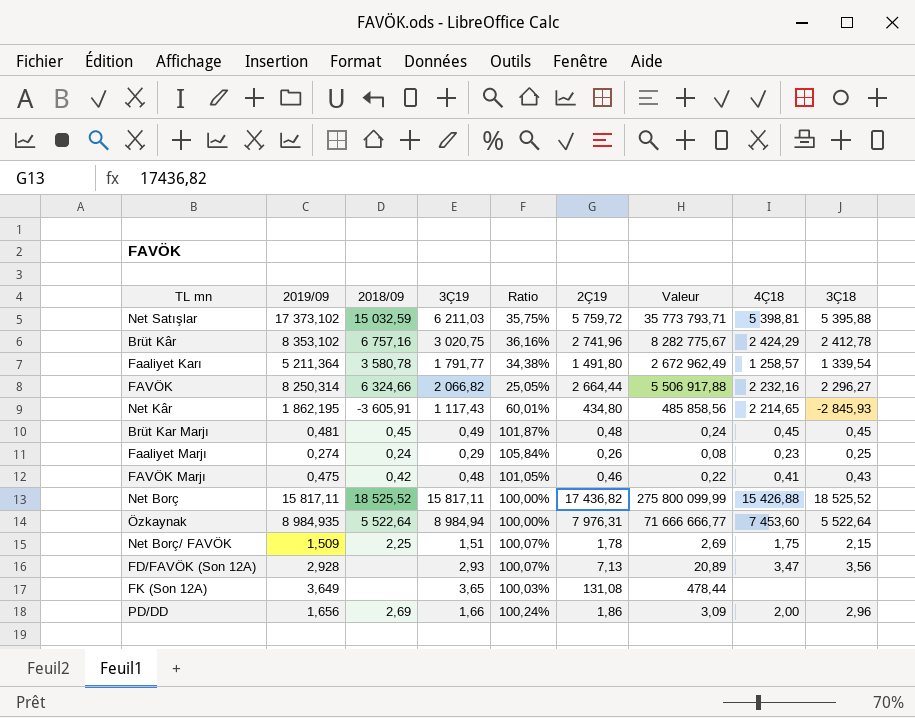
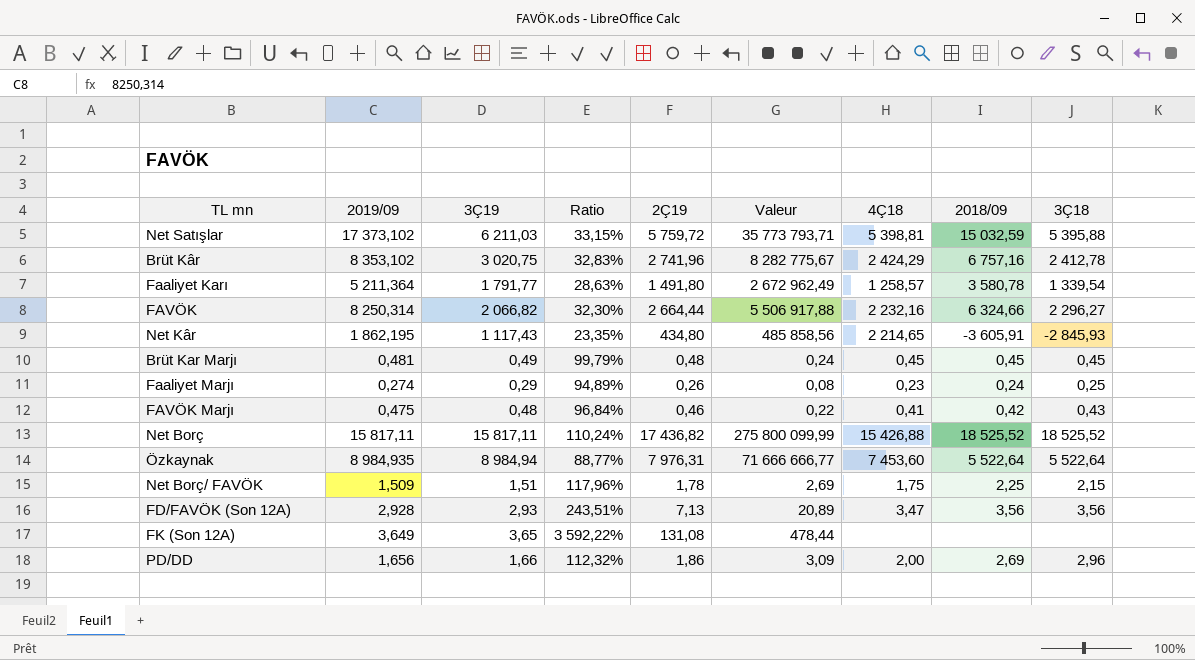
column Ratio | formula: [3Ç19] / [2019/09] -> [2Ç19] / [2019/09]
column 2018/09 | position: 3 -> 8
FD/FAVÖK (Son 12A) | 2018/09: none -> 3,56

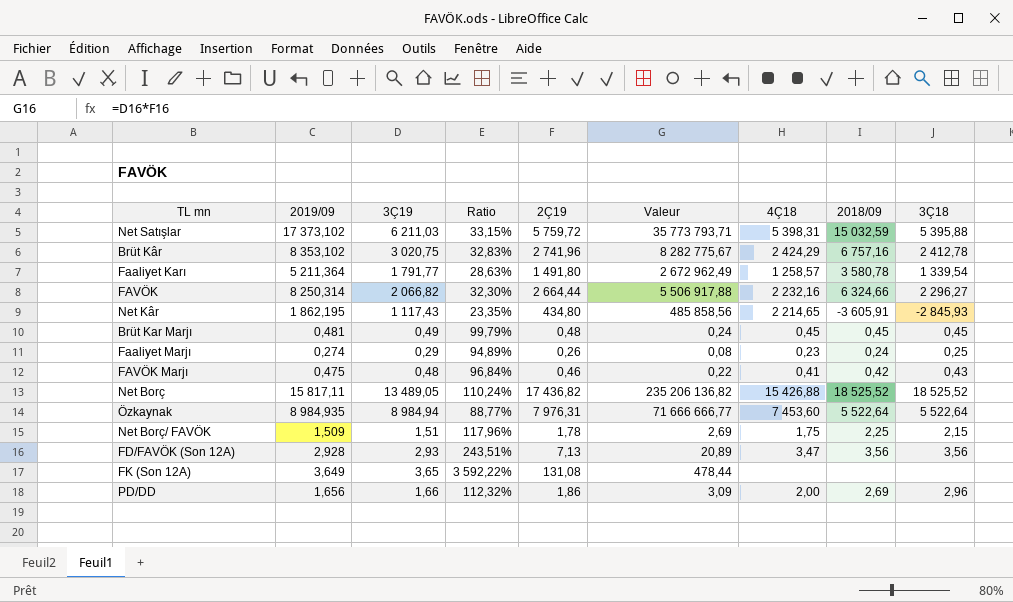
Net Satışlar | 4Ç18: 5 398,81 -> 5 398,31
Net Borç | 3Ç19: 15 817,11 -> 13 489,05
Net Borç | Valeur: 275 800 099,99 -> 235 206 136,82

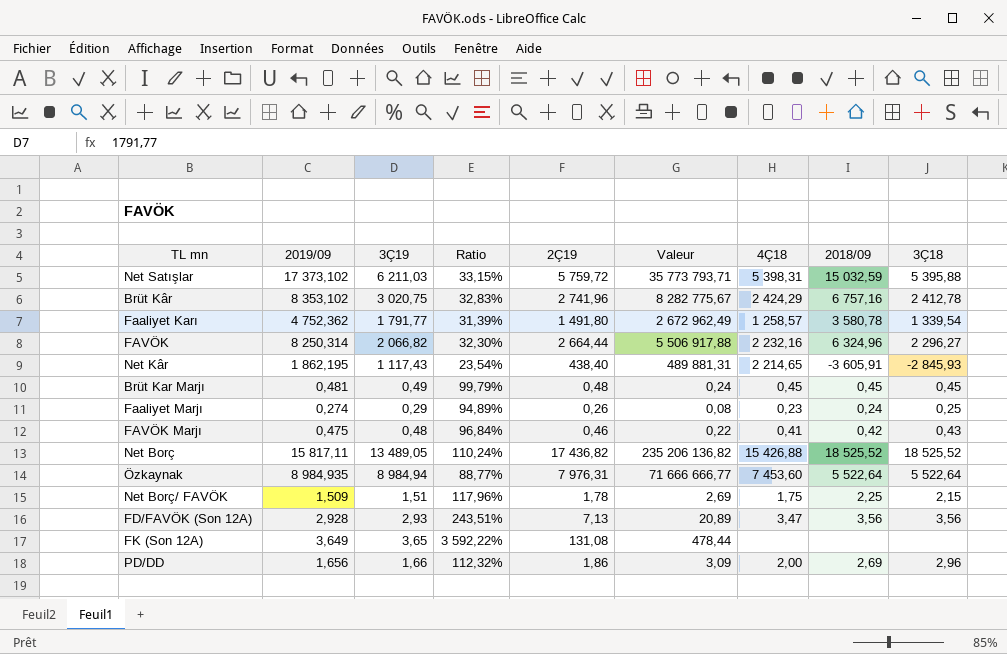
Faaliyet Karı | 2019/09: 5 211,364 -> 4 752,362
Faaliyet Karı | Ratio: 28,63% -> 31,39%
FAVÖK | 2018/09: 6 324,66 -> 6 324,96
Net Kâr | Ratio: 23,35% -> 23,54%
Net Kâr | 2Ç19: 434,80 -> 438,40
Net Kâr | Valeur: 485 858,56 -> 489 881,31

